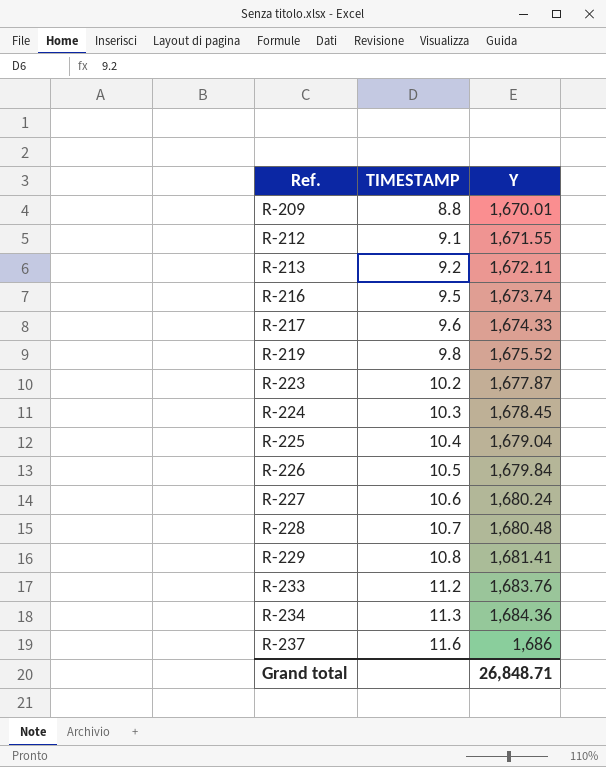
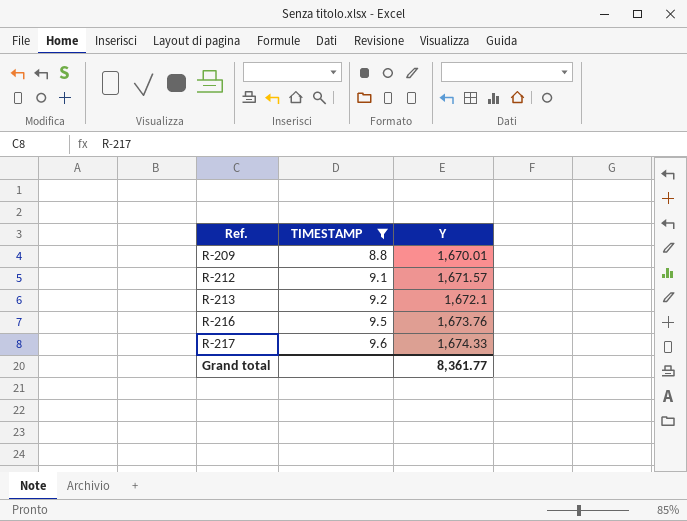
filter: none -> TIMESTAMP <= 9.6
R-212 | Y: 1,671.55 -> 1,671.57
R-213 | Y: 1,672.11 -> 1,672.1
R-216 | Y: 1,673.74 -> 1,673.76
Grand total | Y: 26,848.71 -> 8,361.77

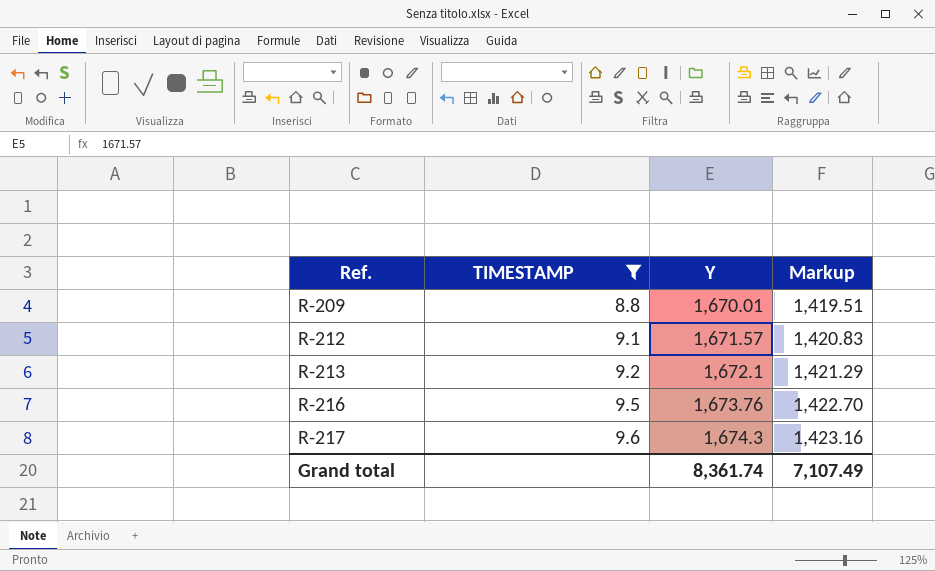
column Markup | formula: none -> [Y] * 0.85
R-217 | Y: 1,674.33 -> 1,674.3
Grand total | Y: 8,361.77 -> 8,361.74

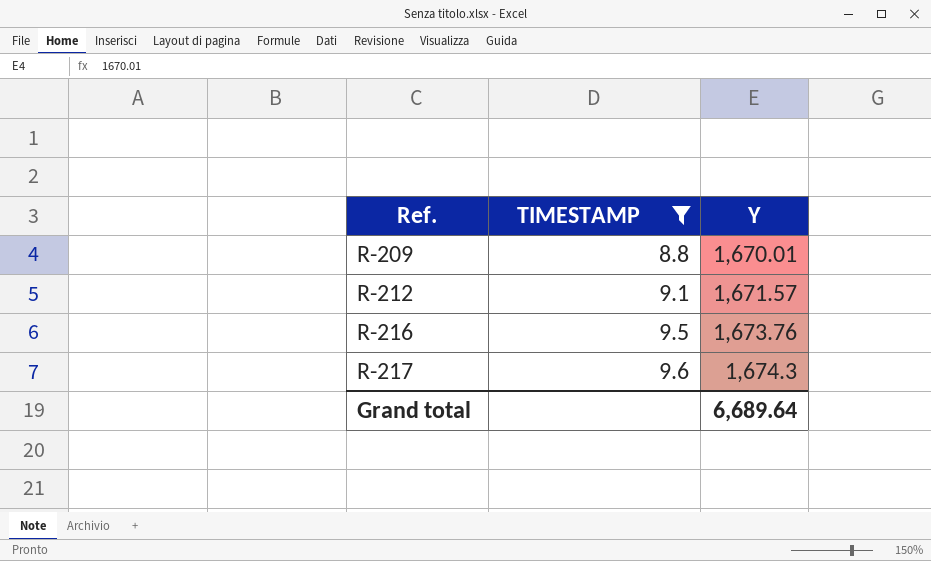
column Markup | formula: [Y] * 0.85 -> none
row R-213: 9.2 | 1,672.1 | 1,421.29 -> none
Grand total | Y: 8,361.74 -> 6,689.64

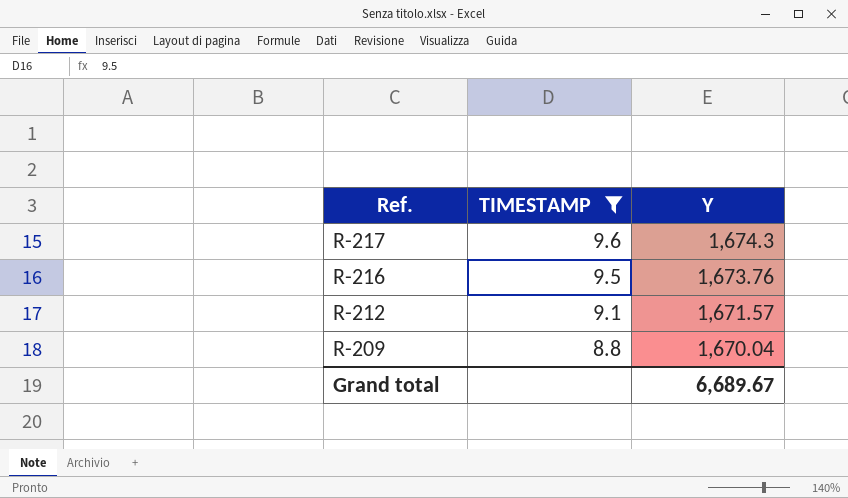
row order: Ref. ascending -> Ref. descending
R-209 | Y: 1,670.01 -> 1,670.04
Grand total | Y: 6,689.64 -> 6,689.67

